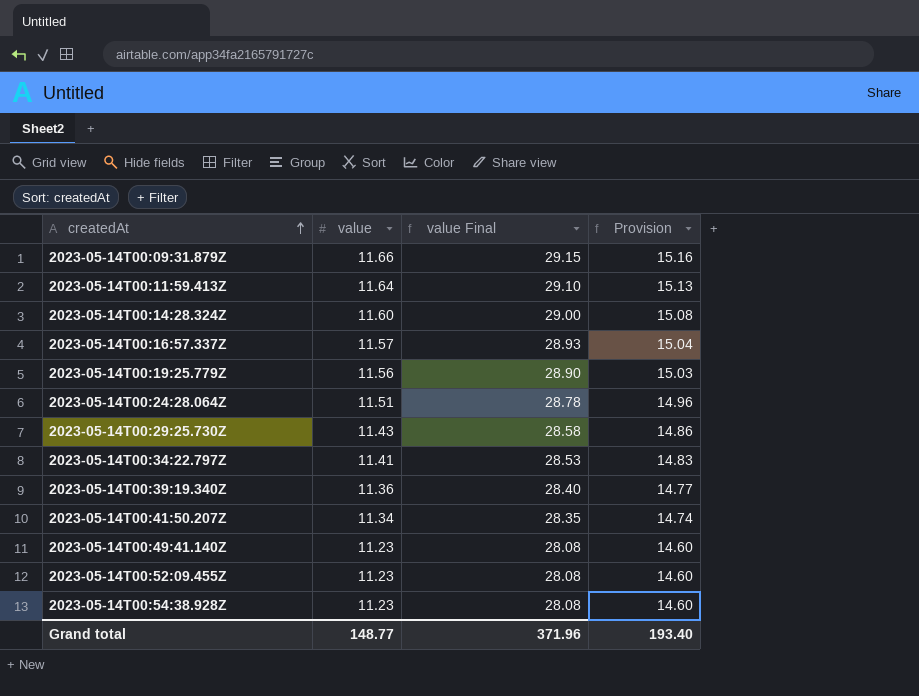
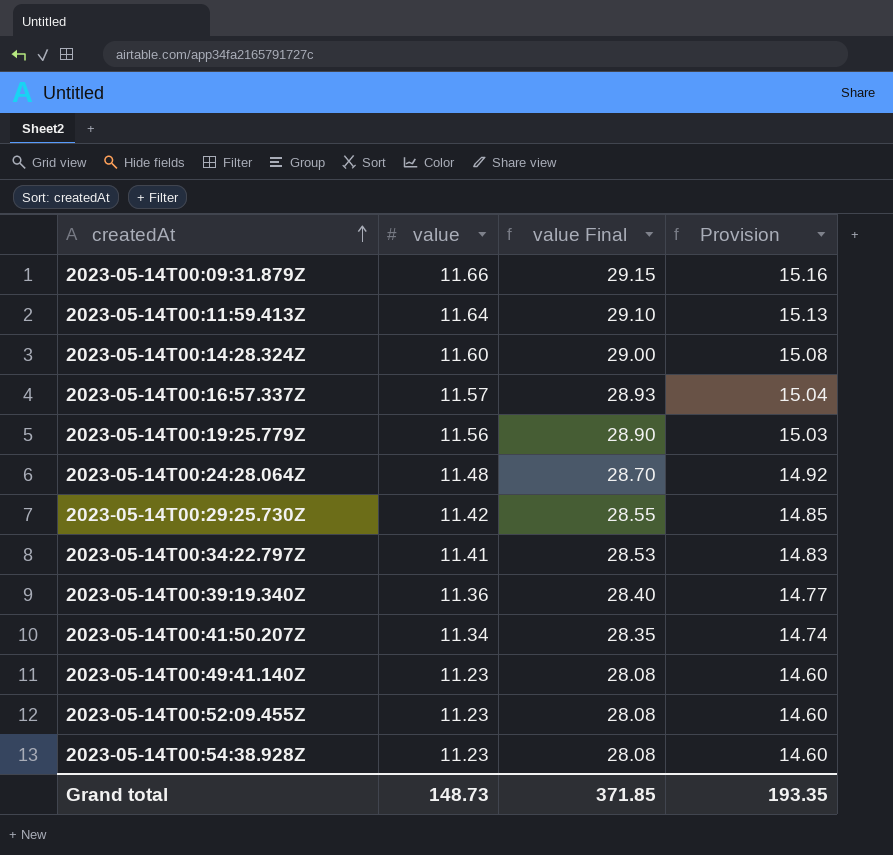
2023-05-14T00:24:28.064Z | value: 11.51 -> 11.48
2023-05-14T00:24:28.064Z | value Final: 28.78 -> 28.70
2023-05-14T00:24:28.064Z | Provision: 14.96 -> 14.92
2023-05-14T00:29:25.730Z | value: 11.43 -> 11.42
2023-05-14T00:29:25.730Z | value Final: 28.58 -> 28.55
2023-05-14T00:29:25.730Z | Provision: 14.86 -> 14.85
Grand total | value: 148.77 -> 148.73
Grand total | value Final: 371.96 -> 371.85
Grand total | Provision: 193.40 -> 193.35

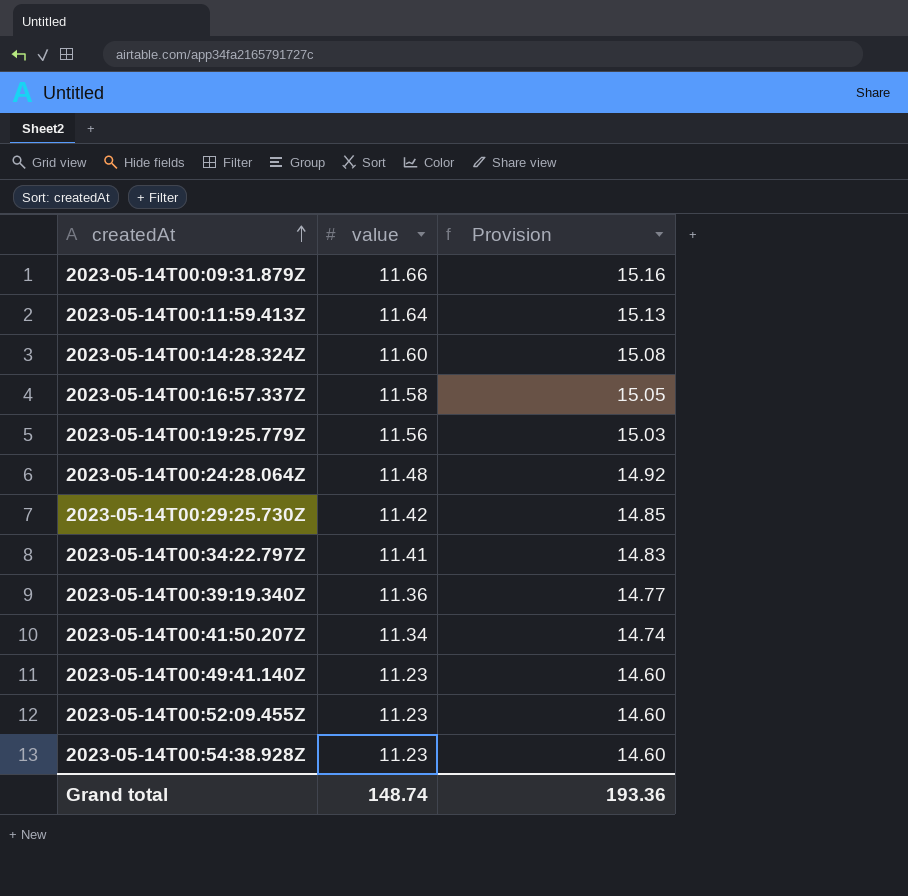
column value Final | formula: [value] * 2.5 -> none
2023-05-14T00:16:57.337Z | value: 11.57 -> 11.58
2023-05-14T00:16:57.337Z | Provision: 15.04 -> 15.05
Grand total | value: 148.73 -> 148.74
Grand total | Provision: 193.35 -> 193.36

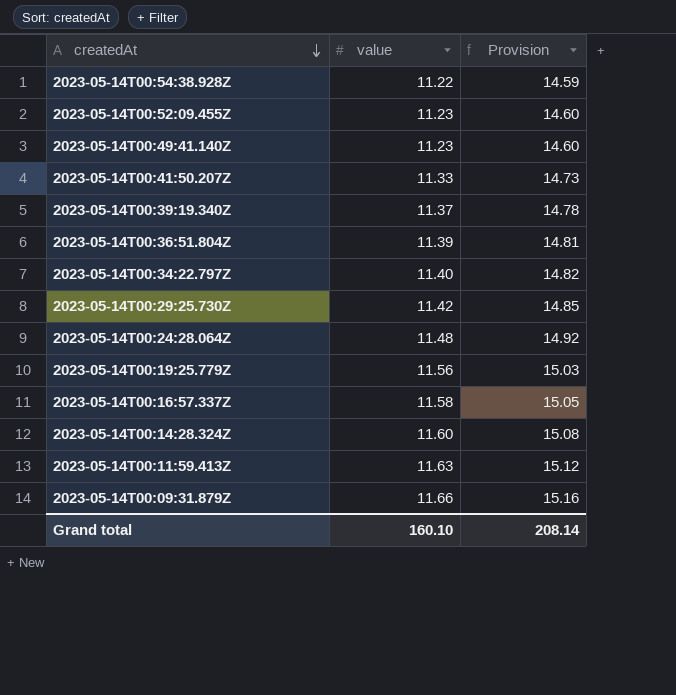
row order: createdAt ascending -> createdAt descending
2023-05-14T00:54:38.928Z | value: 11.23 -> 11.22
2023-05-14T00:54:38.928Z | Provision: 14.60 -> 14.59
2023-05-14T00:41:50.207Z | value: 11.34 -> 11.33
2023-05-14T00:41:50.207Z | Provision: 14.74 -> 14.73
2023-05-14T00:39:19.340Z | value: 11.36 -> 11.37
2023-05-14T00:39:19.340Z | Provision: 14.77 -> 14.78
row 2023-05-14T00:36:51.804Z: none -> 11.39 | 14.81
2023-05-14T00:34:22.797Z | value: 11.41 -> 11.40
2023-05-14T00:34:22.797Z | Provision: 14.83 -> 14.82
2023-05-14T00:11:59.413Z | value: 11.64 -> 11.63
2023-05-14T00:11:59.413Z | Provision: 15.13 -> 15.12
Grand total | value: 148.74 -> 160.10
Grand total | Provision: 193.36 -> 208.14

